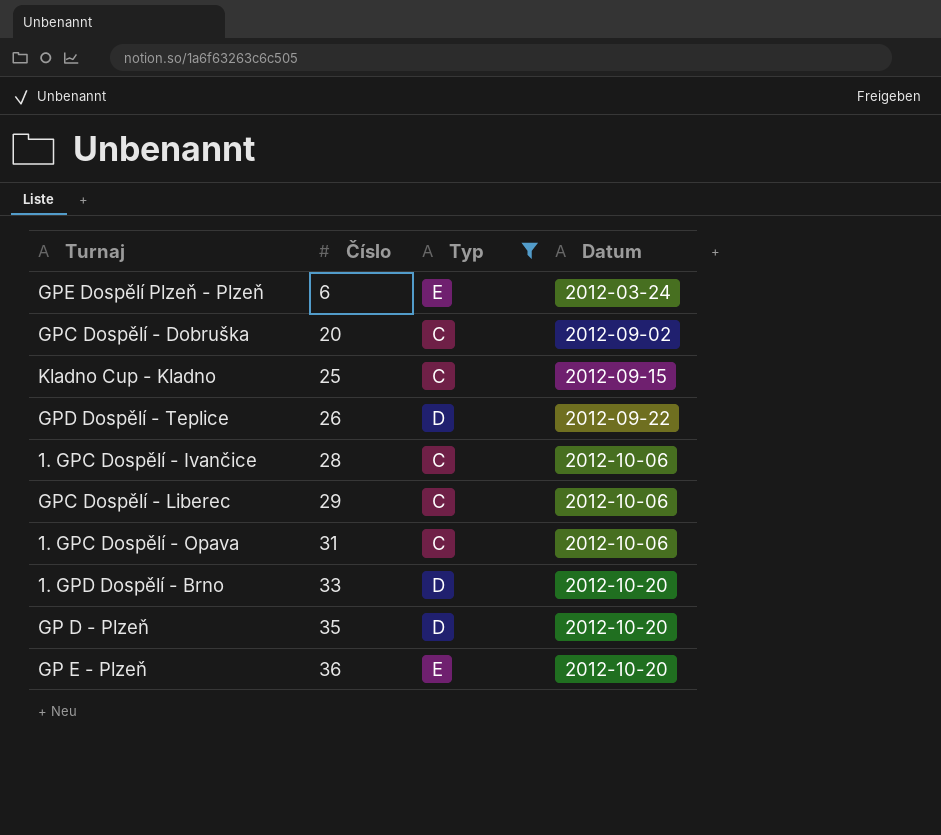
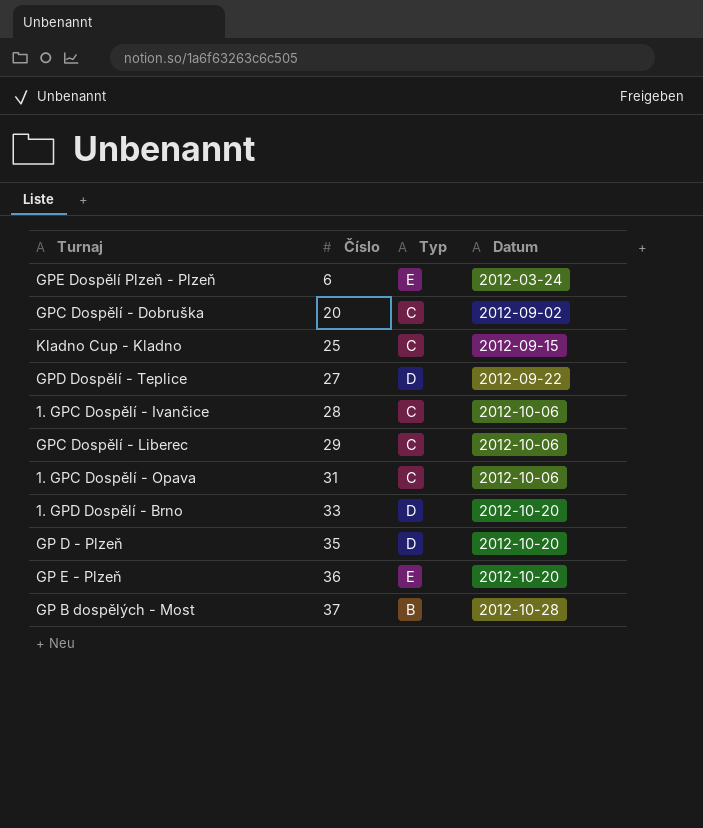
filter: Typ != B -> none
GPD Dospělí - Teplice | Číslo: 26 -> 27

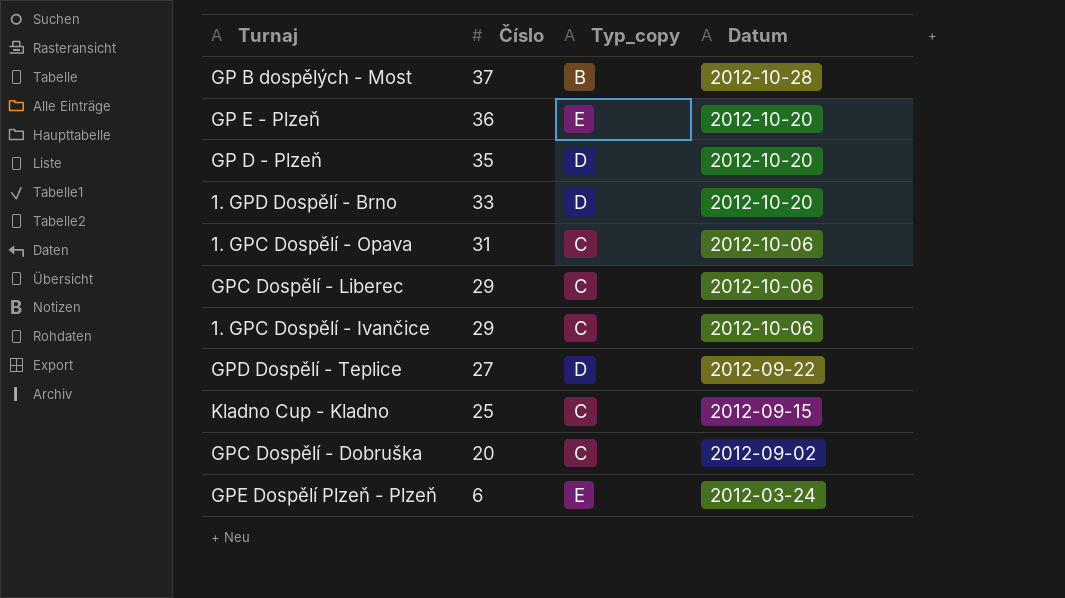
row order: Číslo ascending -> Číslo descending
column name: Typ -> Typ_copy
1. GPC Dospělí - Ivančice | Číslo: 28 -> 29

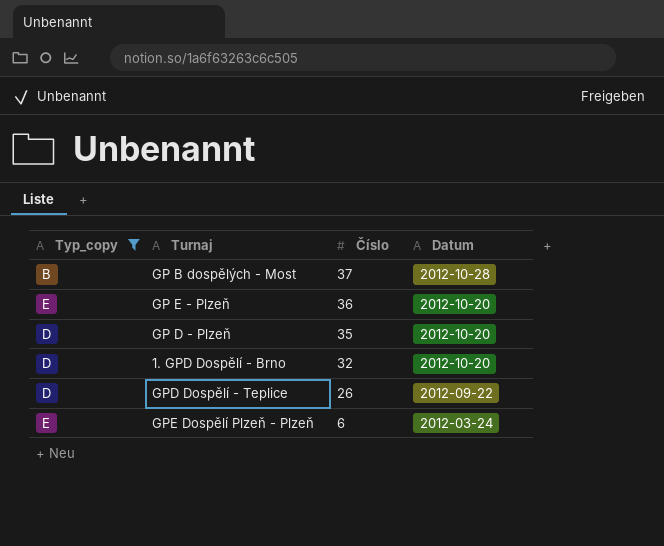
filter: none -> Typ_copy != C
column Typ_copy | position: 3 -> 1
1. GPD Dospělí - Brno | Číslo: 33 -> 32
GPD Dospělí - Teplice | Číslo: 27 -> 26

